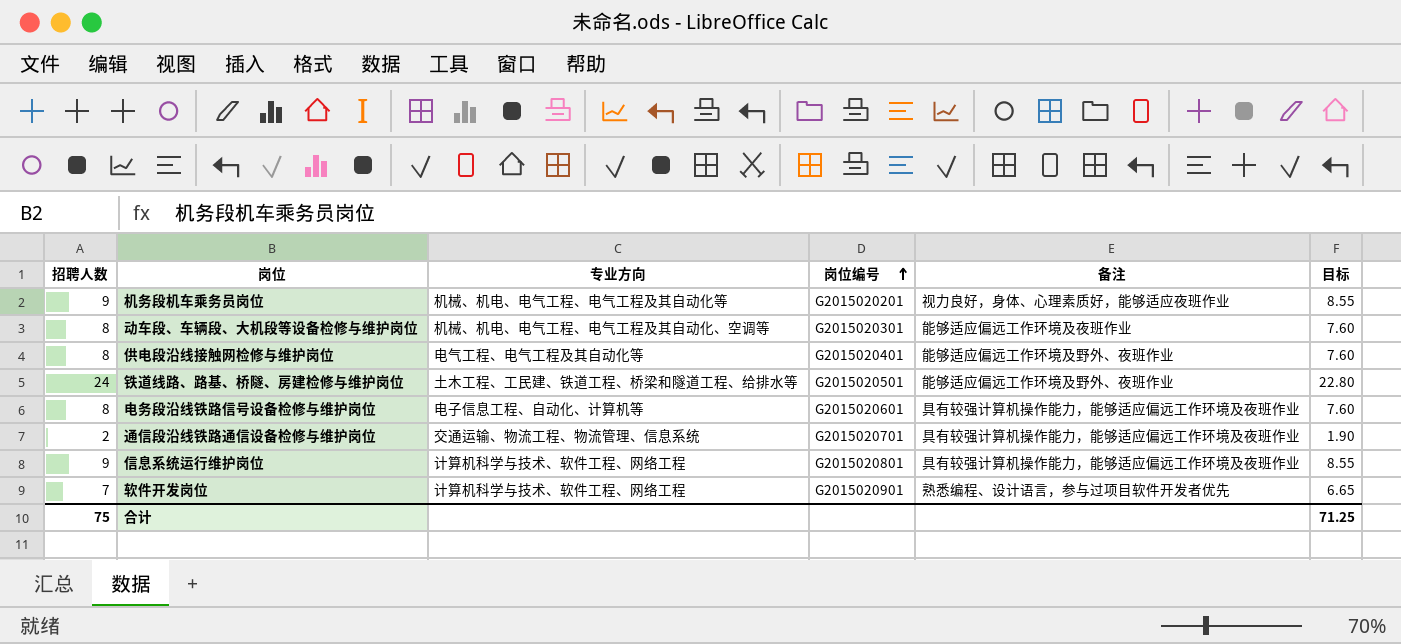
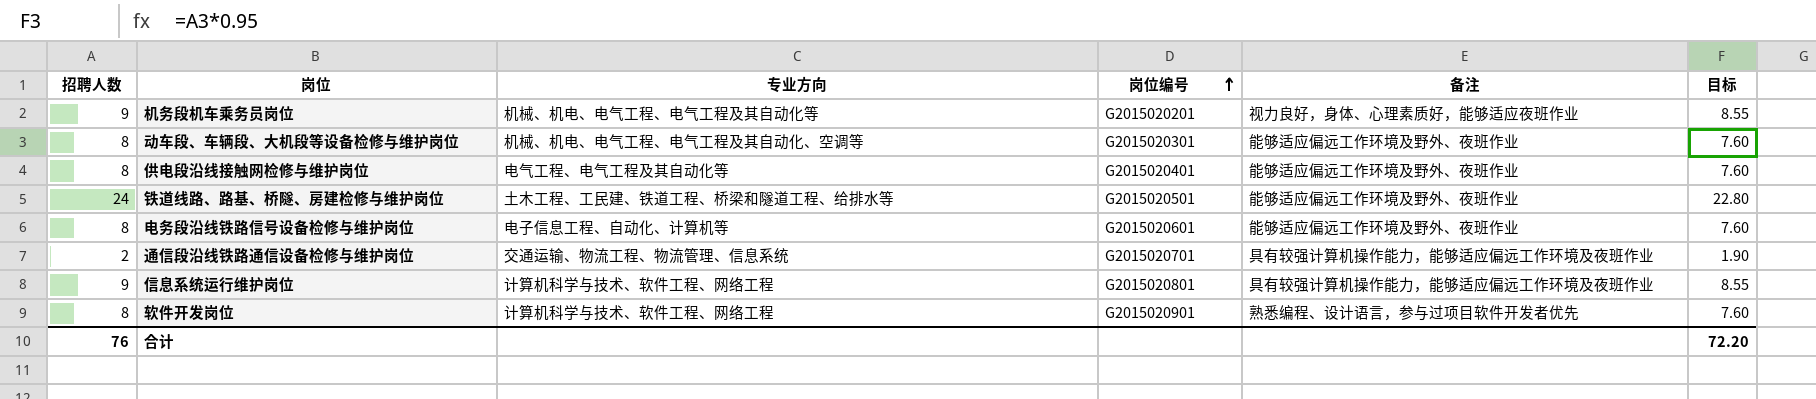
动车段、车辆段、大机段等设备检修与维护岗位 | 备注: 能够适应偏远工作环境及夜班作业 -> 能够适应偏远工作环境及野外、夜班作业
电务段沿线铁路信号设备检修与维护岗位 | 备注: 具有较强计算机操作能力，能够适应偏远工作环境及夜班作业 -> 能够适应偏远工作环境及野外、夜班作业
软件开发岗位 | 招聘人数: 7 -> 8
软件开发岗位 | 目标: 6.65 -> 7.60
合计 | 招聘人数: 75 -> 76
合计 | 目标: 71.25 -> 72.20

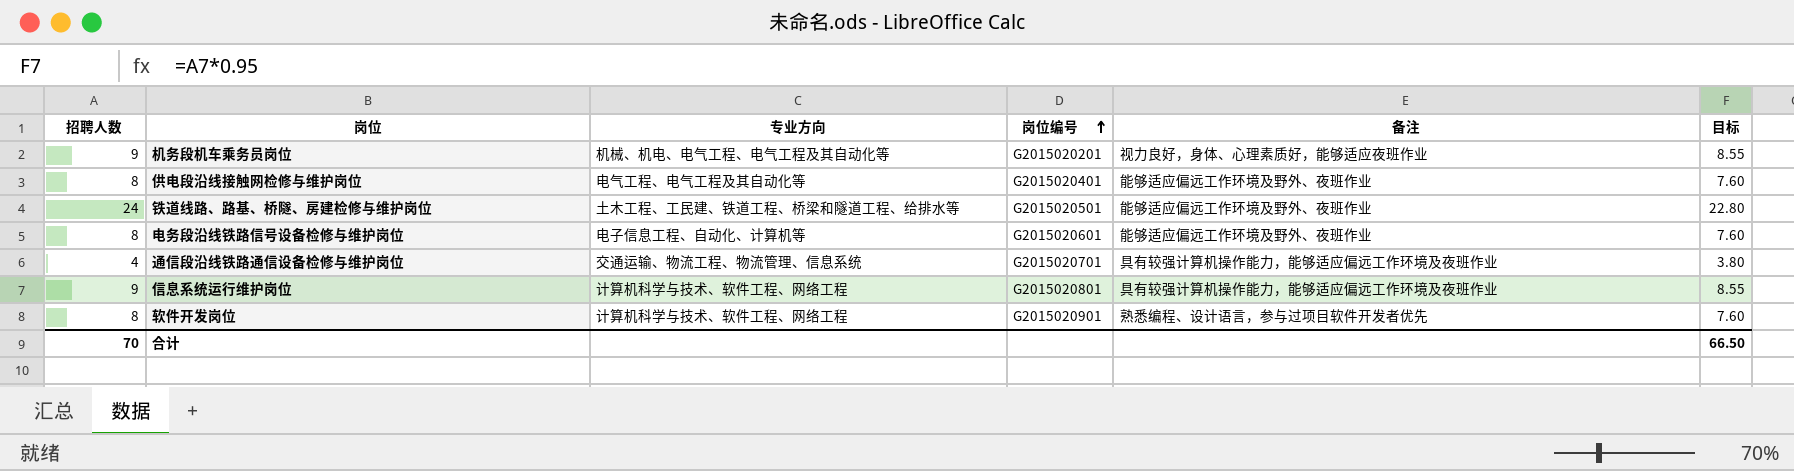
row 动车段、车辆段、大机段等设备检修与维护岗位: 8 | 机械、机电、电气工程、电气工程及其自动化、空调等 | G2015020301 | 能够适应偏远工作环境及野外、夜班作业 | 7.60 -> none
通信段沿线铁路通信设备检修与维护岗位 | 招聘人数: 2 -> 4
通信段沿线铁路通信设备检修与维护岗位 | 目标: 1.90 -> 3.80
合计 | 招聘人数: 76 -> 70
合计 | 目标: 72.20 -> 66.50

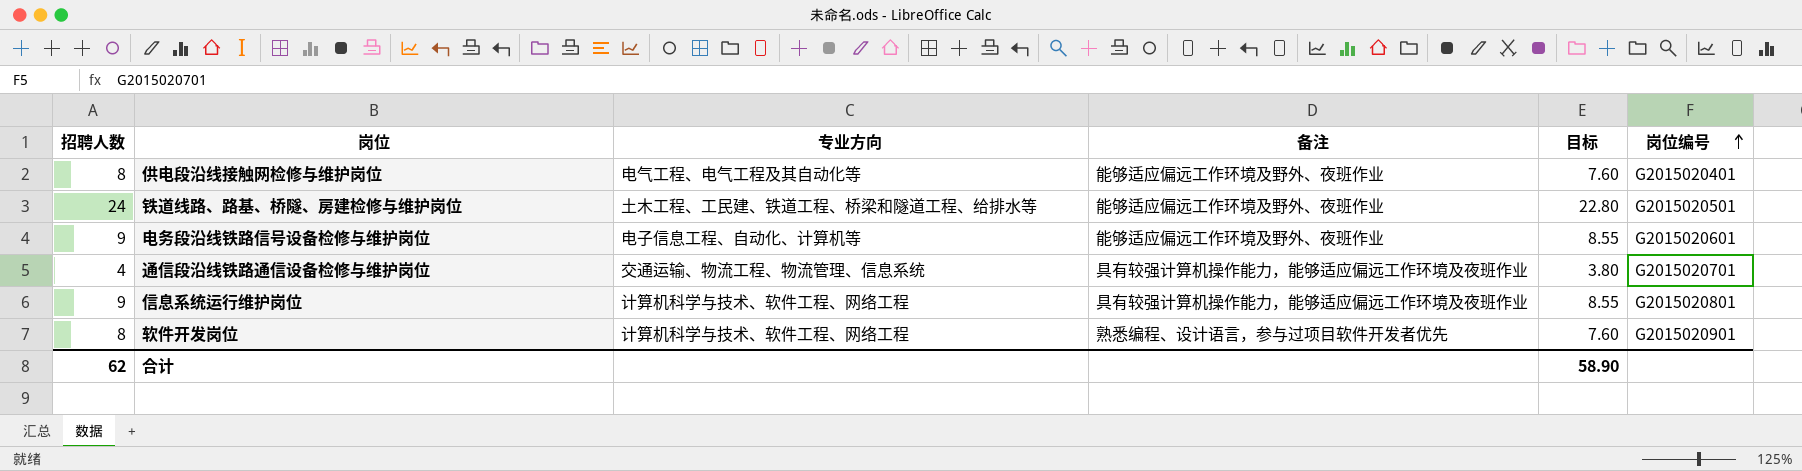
column 岗位编号 | position: 4 -> 6
row 机务段机车乘务员岗位: 9 | 机械、机电、电气工程、电气工程及其自动化等 | G2015020201 | 视力良好，身体、心理素质好，能够适应夜班作业 | 8.55 -> none
电务段沿线铁路信号设备检修与维护岗位 | 招聘人数: 8 -> 9
电务段沿线铁路信号设备检修与维护岗位 | 目标: 7.60 -> 8.55
合计 | 招聘人数: 70 -> 62
合计 | 目标: 66.50 -> 58.90

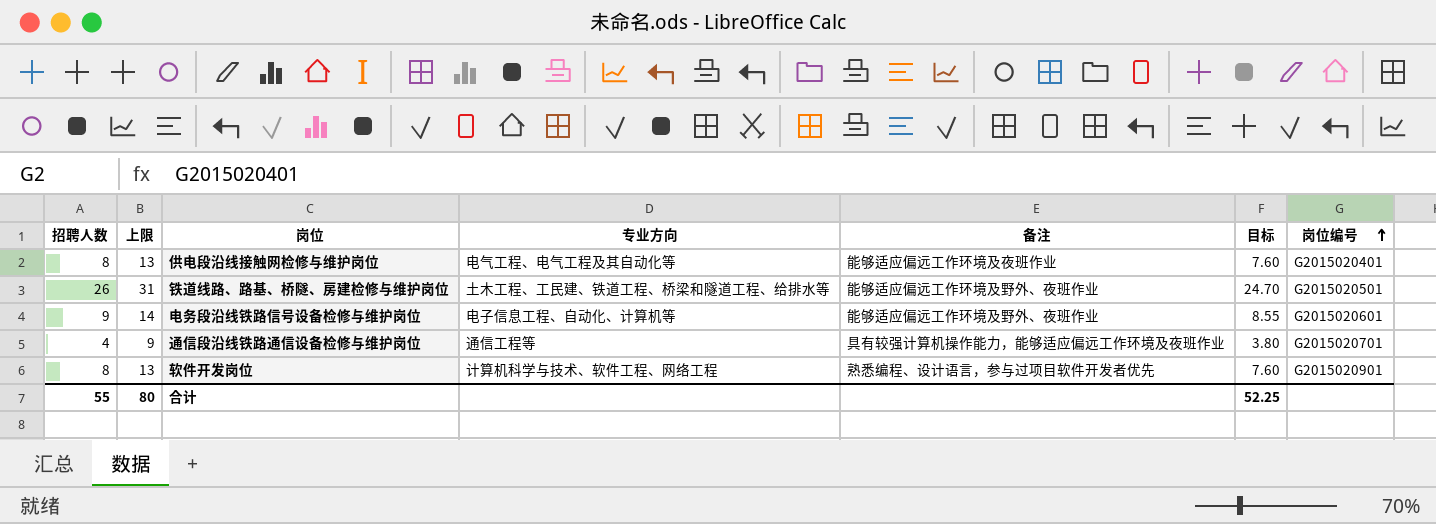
column 上限 | formula: none -> [招聘人数] + 5
row 信息系统运行维护岗位: 9 | 计算机科学与技术、软件工程、网络工程 | 具有较强计算机操作能力，能够适应偏远工作环境及夜班作业 | 8.55 | G2015020801 -> none
供电段沿线接触网检修与维护岗位 | 备注: 能够适应偏远工作环境及野外、夜班作业 -> 能够适应偏远工作环境及夜班作业
铁道线路、路基、桥隧、房建检修与维护岗位 | 招聘人数: 24 -> 26
铁道线路、路基、桥隧、房建检修与维护岗位 | 目标: 22.80 -> 24.70
通信段沿线铁路通信设备检修与维护岗位 | 专业方向: 交通运输、物流工程、物流管理、信息系统 -> 通信工程等
合计 | 招聘人数: 62 -> 55
合计 | 目标: 58.90 -> 52.25

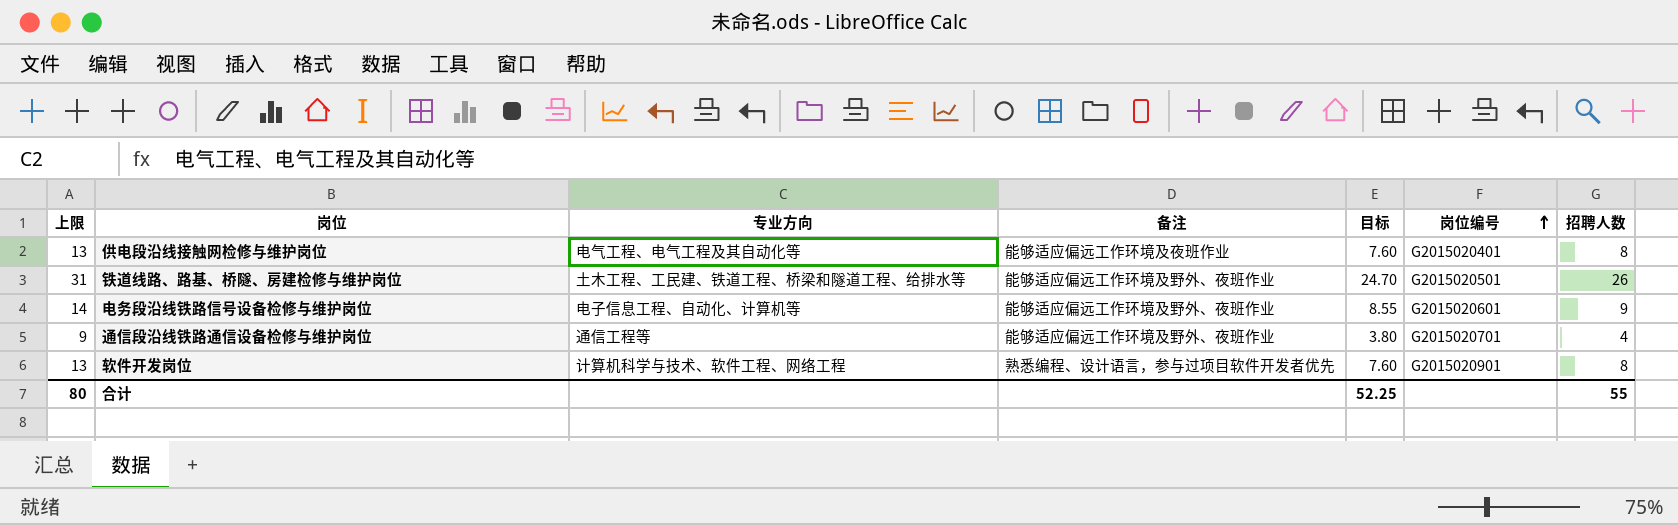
column 招聘人数 | position: 1 -> 7
通信段沿线铁路通信设备检修与维护岗位 | 备注: 具有较强计算机操作能力，能够适应偏远工作环境及夜班作业 -> 能够适应偏远工作环境及野外、夜班作业

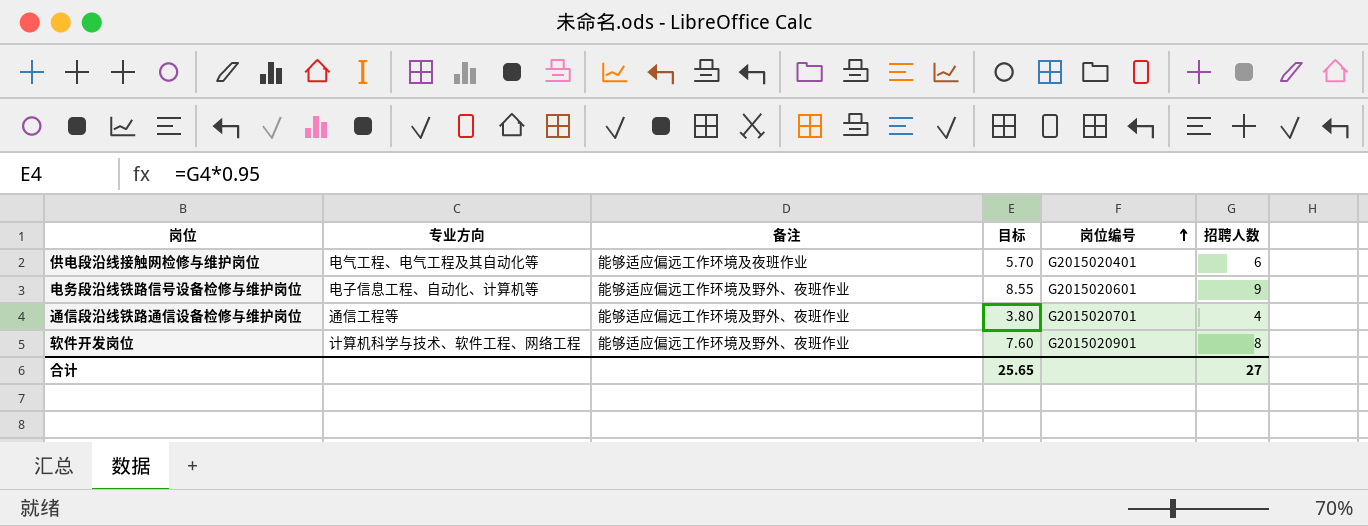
column 上限 | formula: [招聘人数] + 5 -> none
row 铁道线路、路基、桥隧、房建检修与维护岗位: 31 | 土木工程、工民建、铁道工程、桥梁和隧道工程、给排水等 | 能够适应偏远工作环境及野外、夜班作业 | 24.70 | G2015020501 | 26 -> none
供电段沿线接触网检修与维护岗位 | 目标: 7.60 -> 5.70
供电段沿线接触网检修与维护岗位 | 招聘人数: 8 -> 6
软件开发岗位 | 备注: 熟悉编程、设计语言，参与过项目软件开发者优先 -> 能够适应偏远工作环境及野外、夜班作业
合计 | 目标: 52.25 -> 25.65
合计 | 招聘人数: 55 -> 27

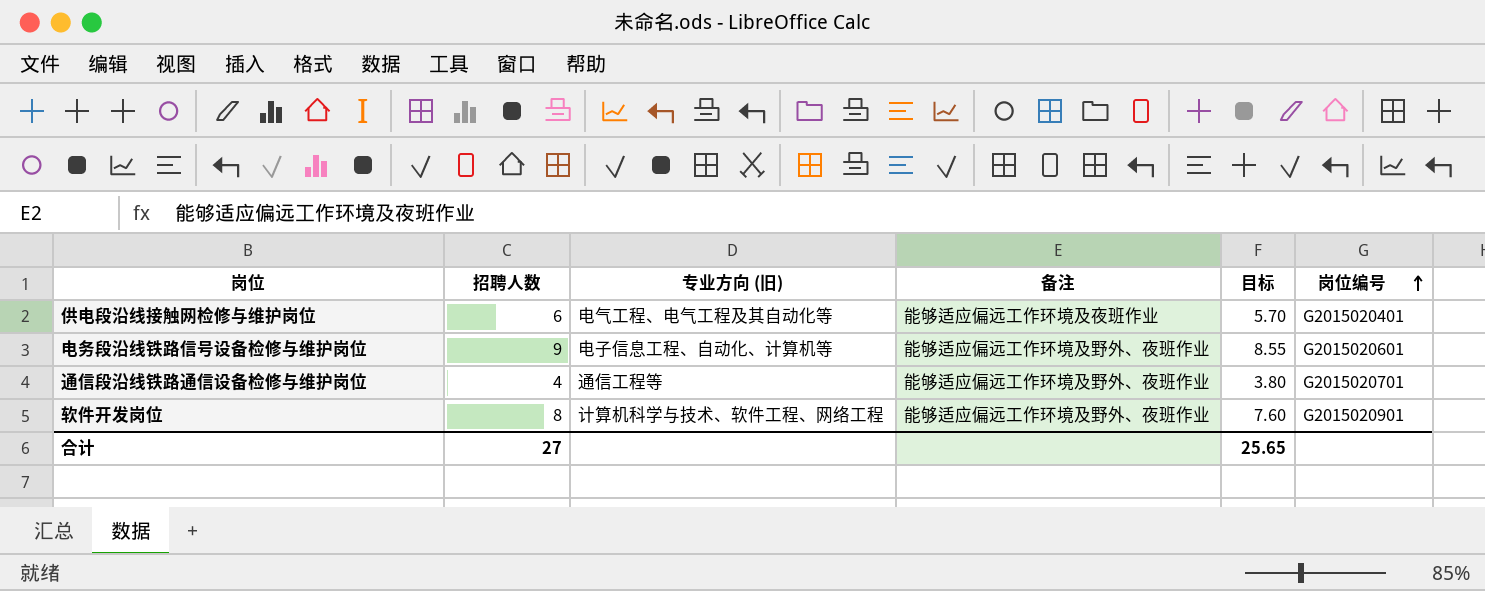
column 招聘人数 | position: 6 -> 2
column name: 专业方向 -> 专业方向 (旧)

